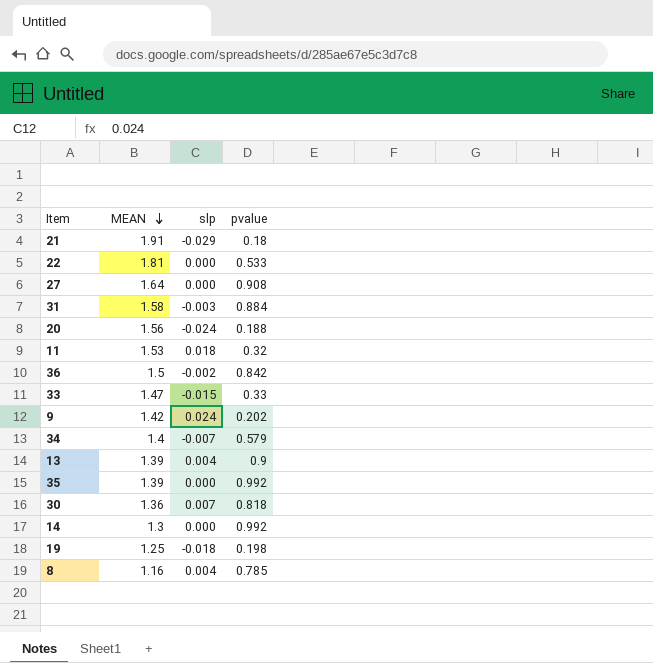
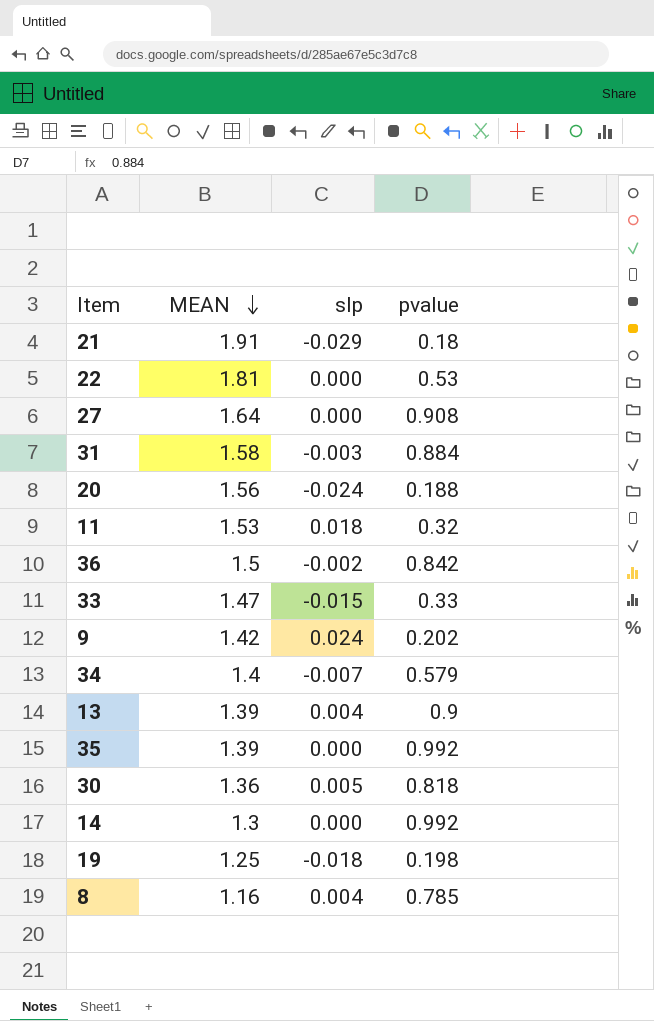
22 | pvalue: 0.533 -> 0.53
30 | slp: 0.007 -> 0.005

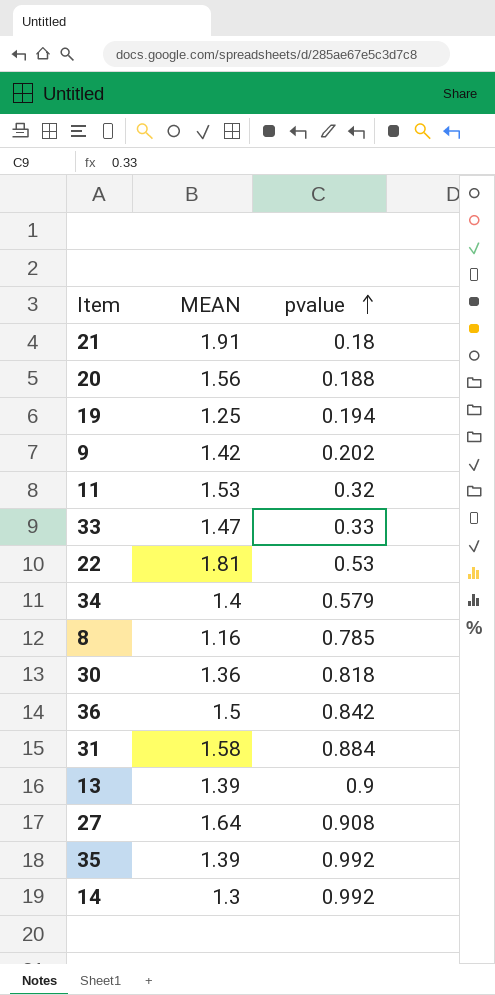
row order: MEAN descending -> pvalue ascending
column slp | position: 3 -> none
19 | pvalue: 0.198 -> 0.194

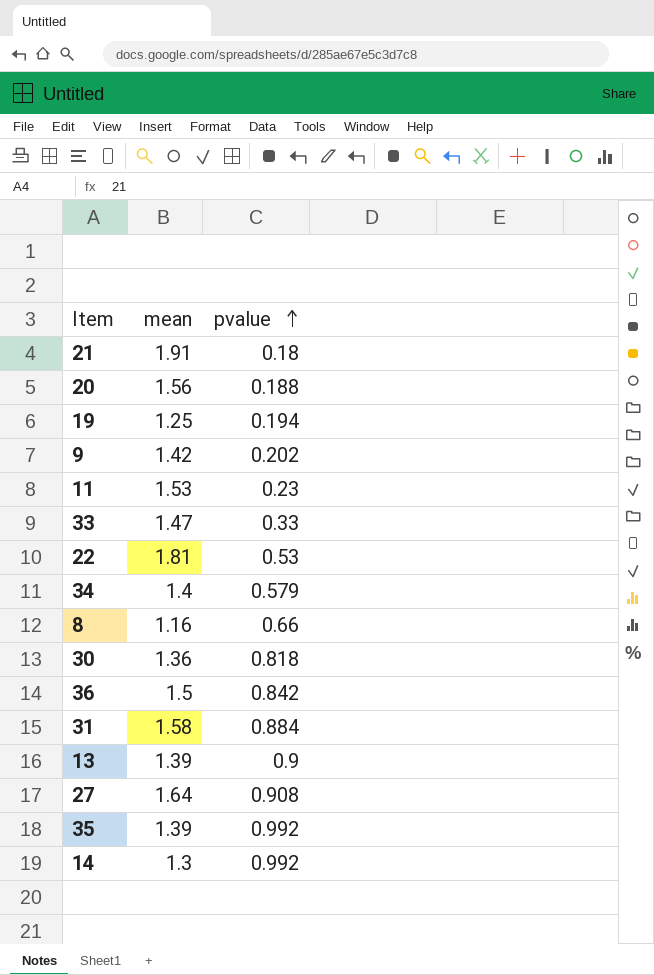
column name: MEAN -> mean
11 | pvalue: 0.32 -> 0.23
8 | pvalue: 0.785 -> 0.66

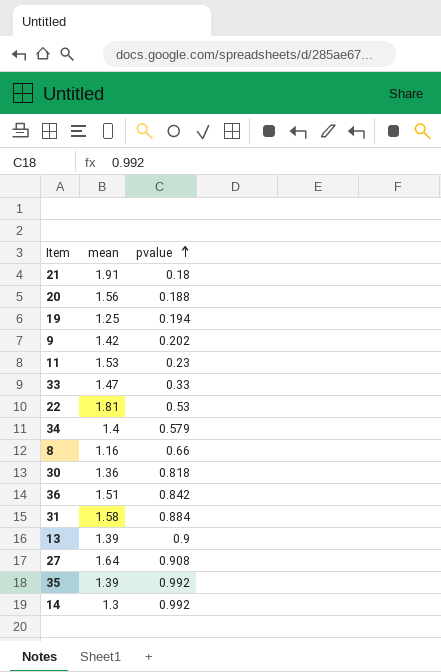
36 | mean: 1.5 -> 1.51

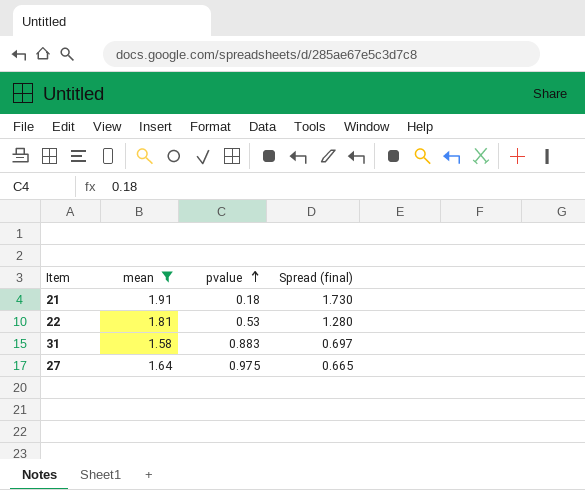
filter: none -> mean >= 1.58
column Spread (final) | formula: none -> [mean] - [pvalue]
31 | pvalue: 0.884 -> 0.883
27 | pvalue: 0.908 -> 0.975

